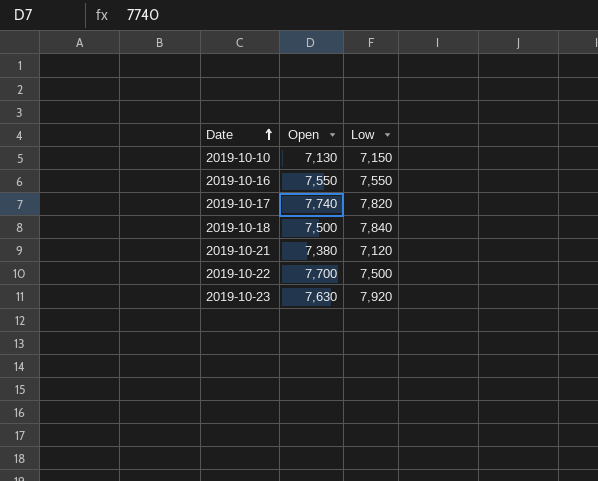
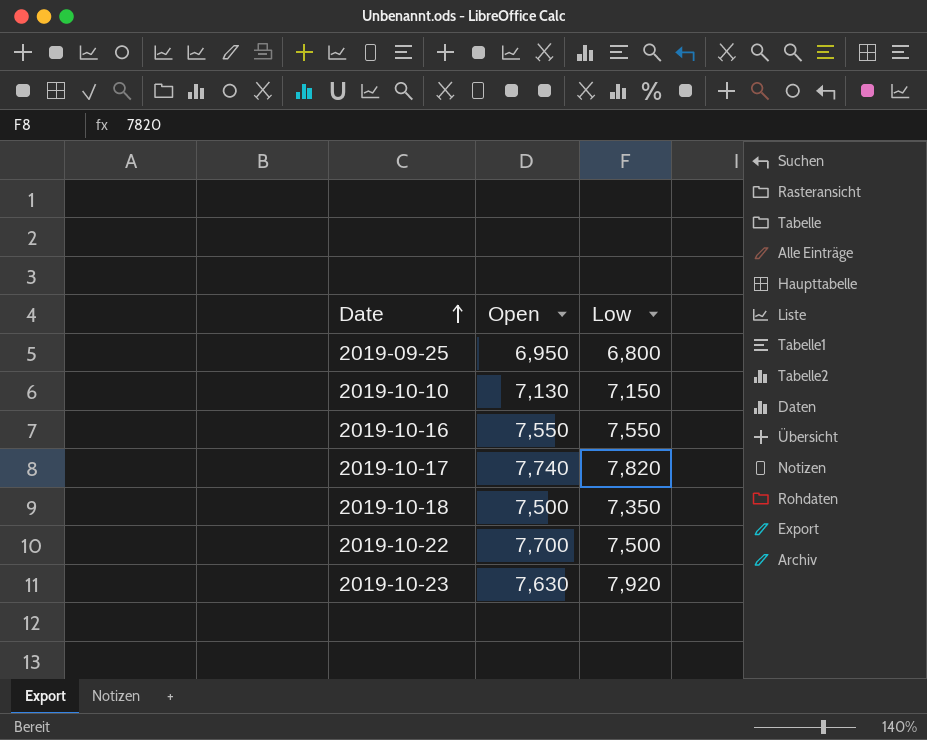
row 2019-10-21: 7,380 | 7,120 -> none
row 2019-09-25: none -> 6,950 | 6,800
2019-10-18 | Low: 7,840 -> 7,350

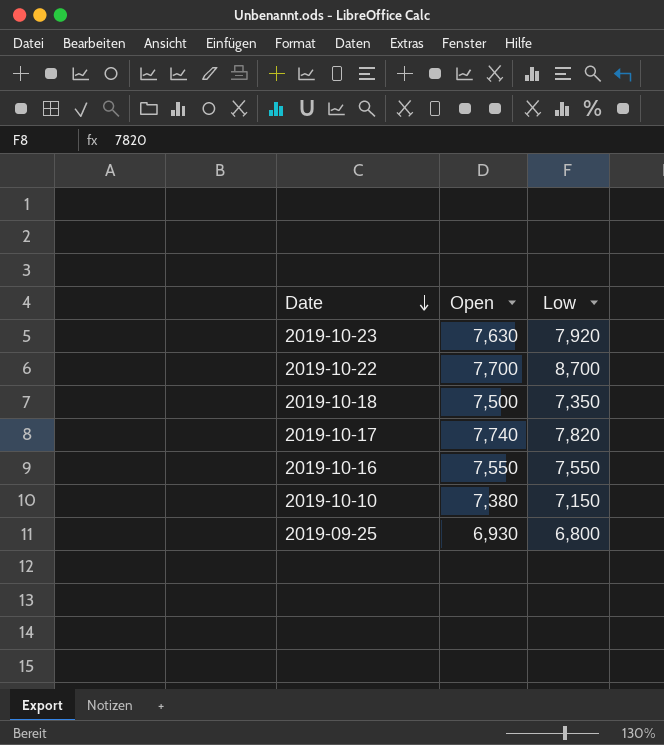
row order: Date ascending -> Date descending
2019-10-22 | Low: 7,500 -> 8,700
2019-10-10 | Open: 7,130 -> 7,380
2019-09-25 | Open: 6,950 -> 6,930

